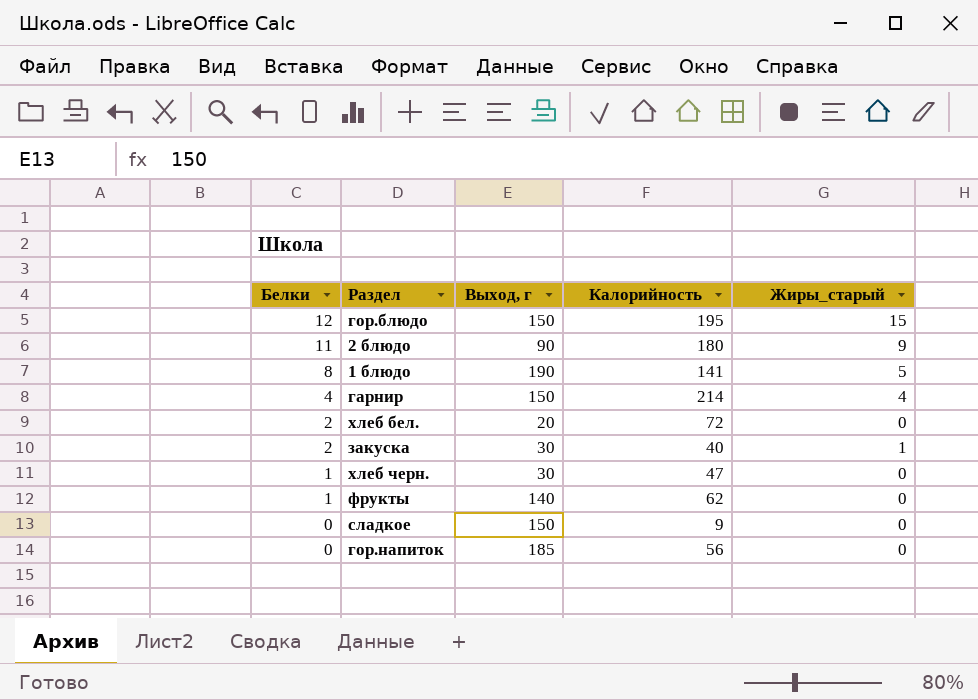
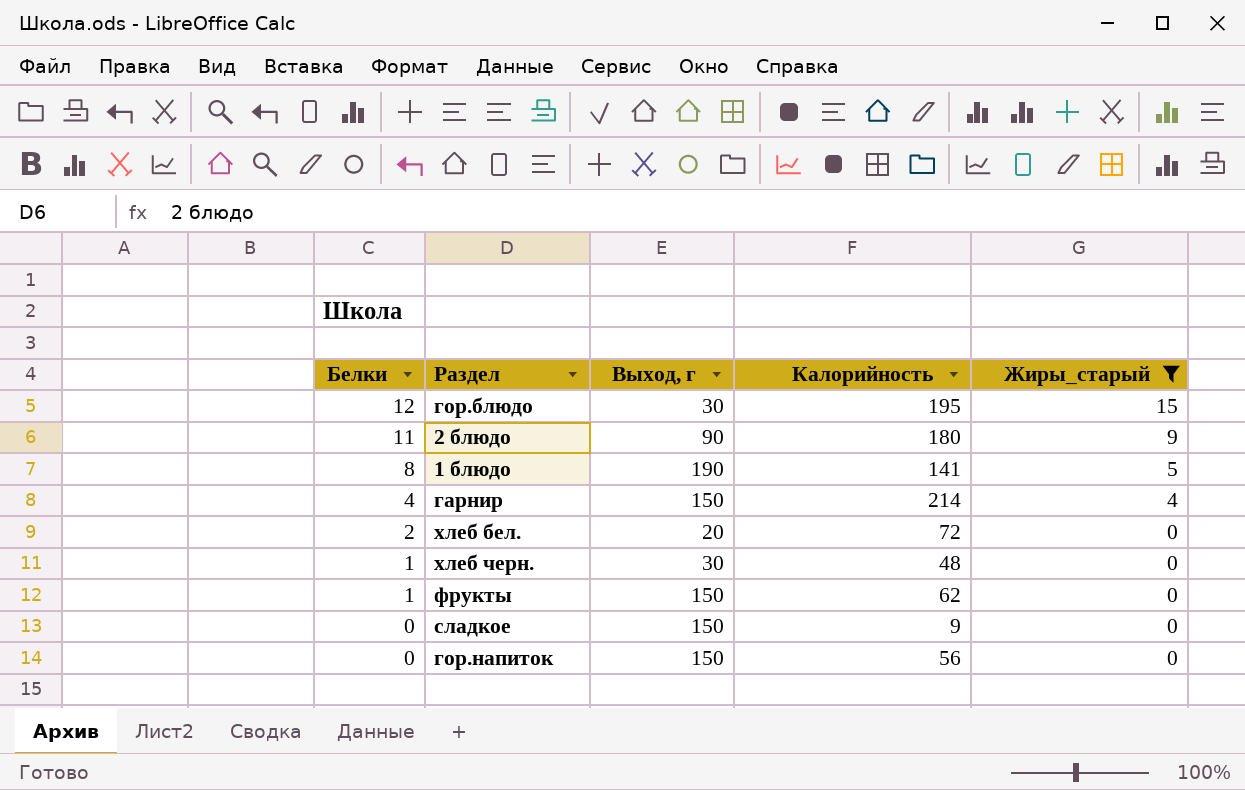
filter: none -> Жиры_старый != 1
гор.блюдо | Выход, г: 150 -> 30
хлеб черн. | Калорийность: 47 -> 48
фрукты | Выход, г: 140 -> 150
гор.напиток | Выход, г: 185 -> 150

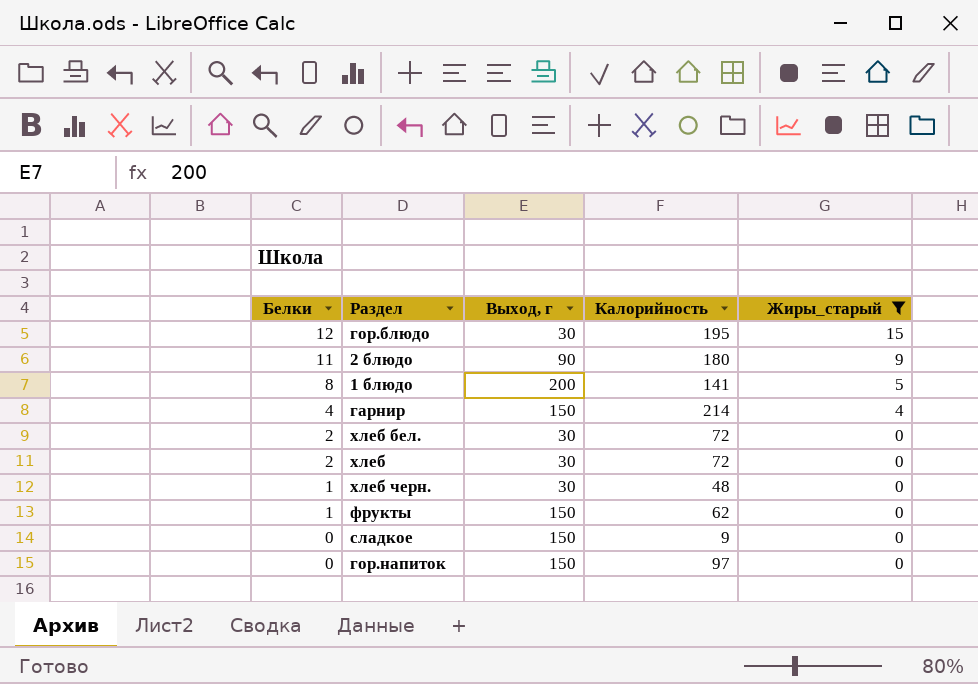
1 блюдо | Выход, г: 190 -> 200
хлеб бел. | Выход, г: 20 -> 30
row хлеб: none -> 2 | 30 | 72 | 0
гор.напиток | Калорийность: 56 -> 97

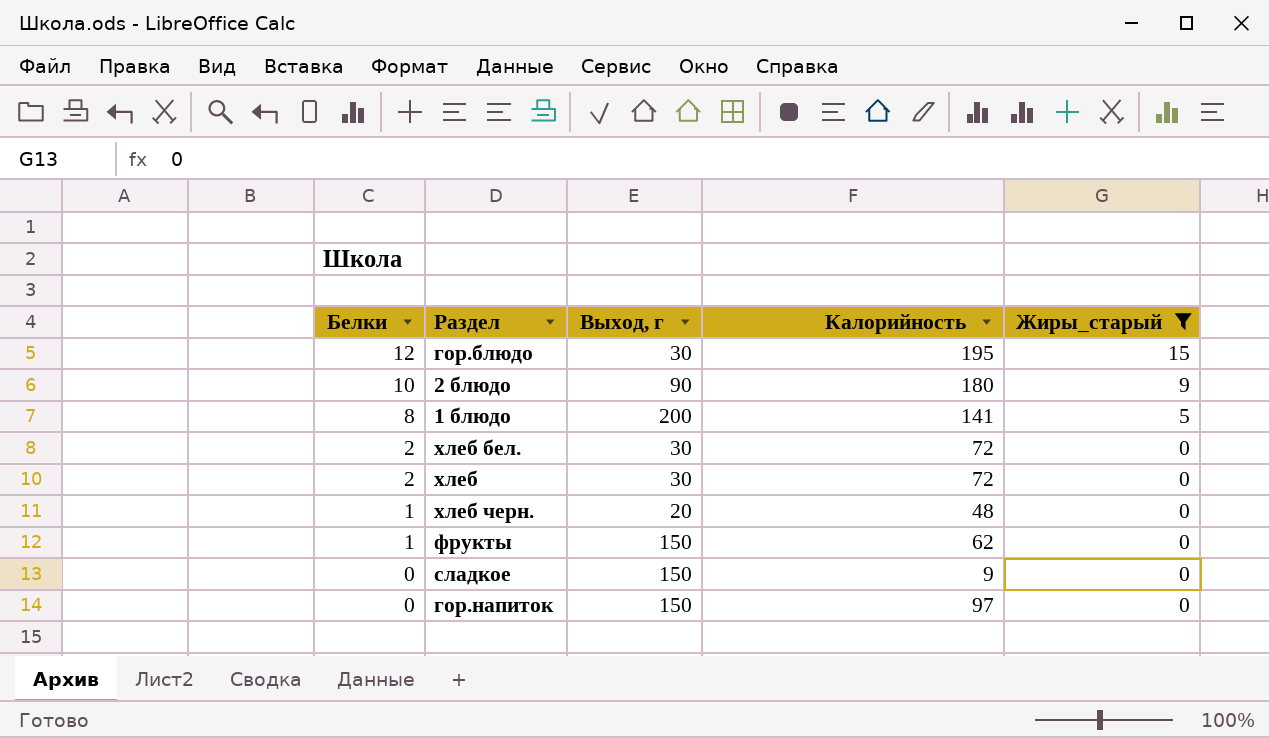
row гарнир: 4 | 150 | 214 | 4 -> none
2 блюдо | Белки: 11 -> 10
хлеб черн. | Выход, г: 30 -> 20

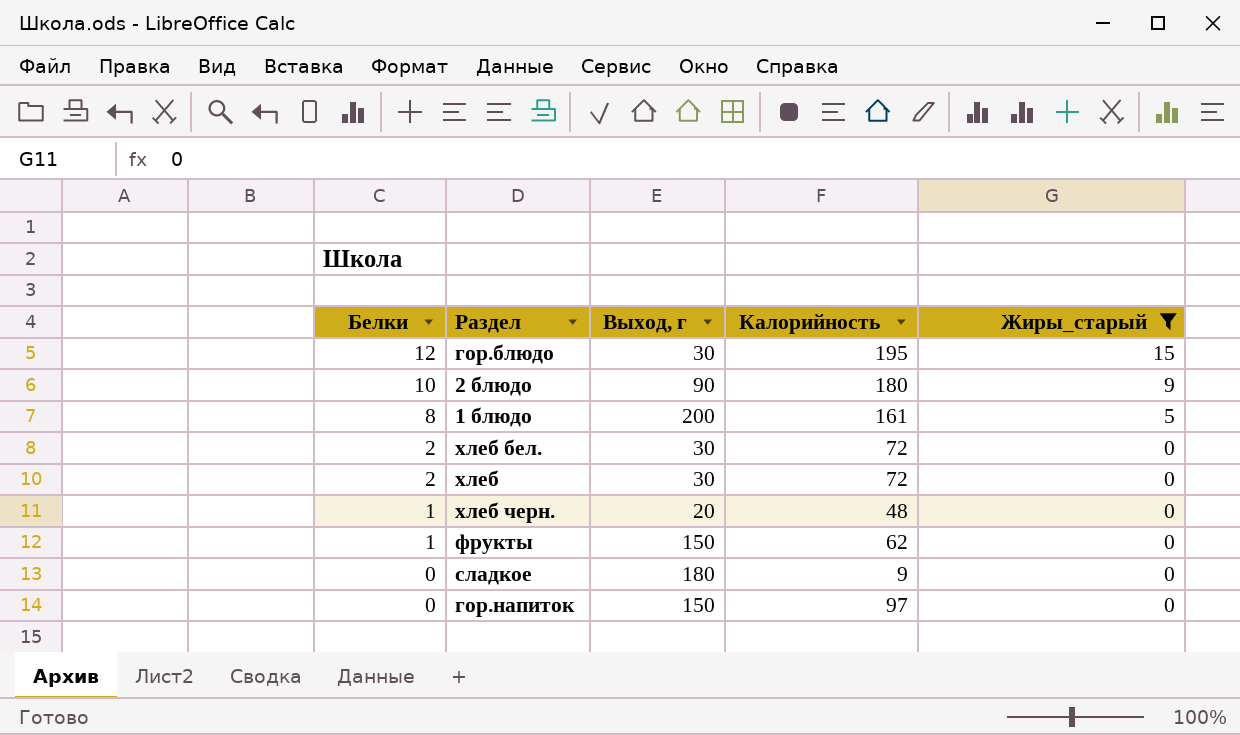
1 блюдо | Калорийность: 141 -> 161
сладкое | Выход, г: 150 -> 180

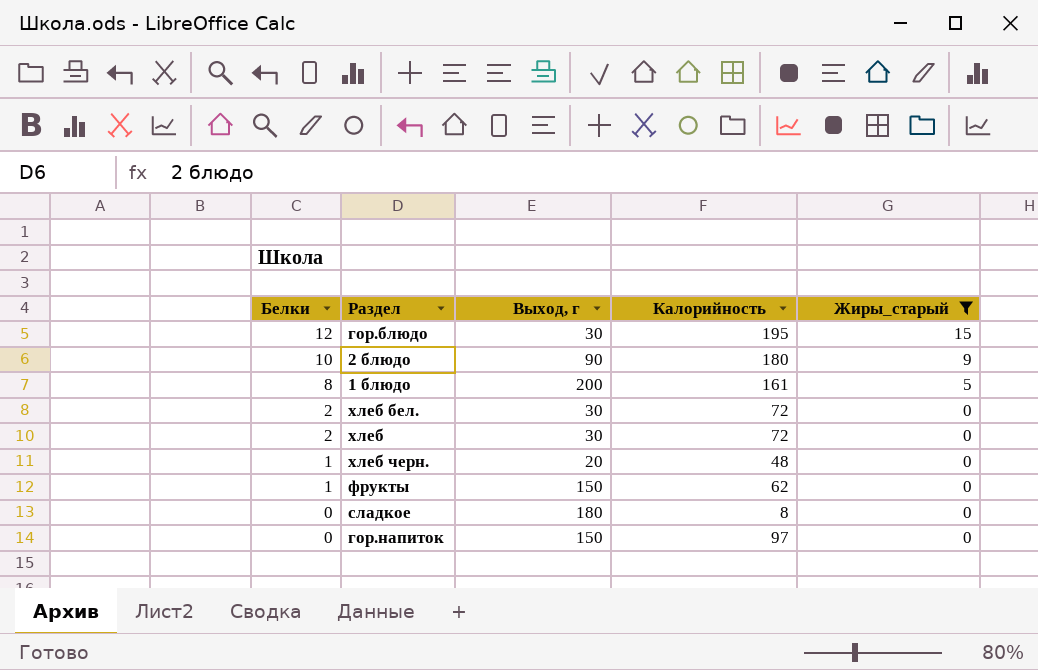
сладкое | Калорийность: 9 -> 8

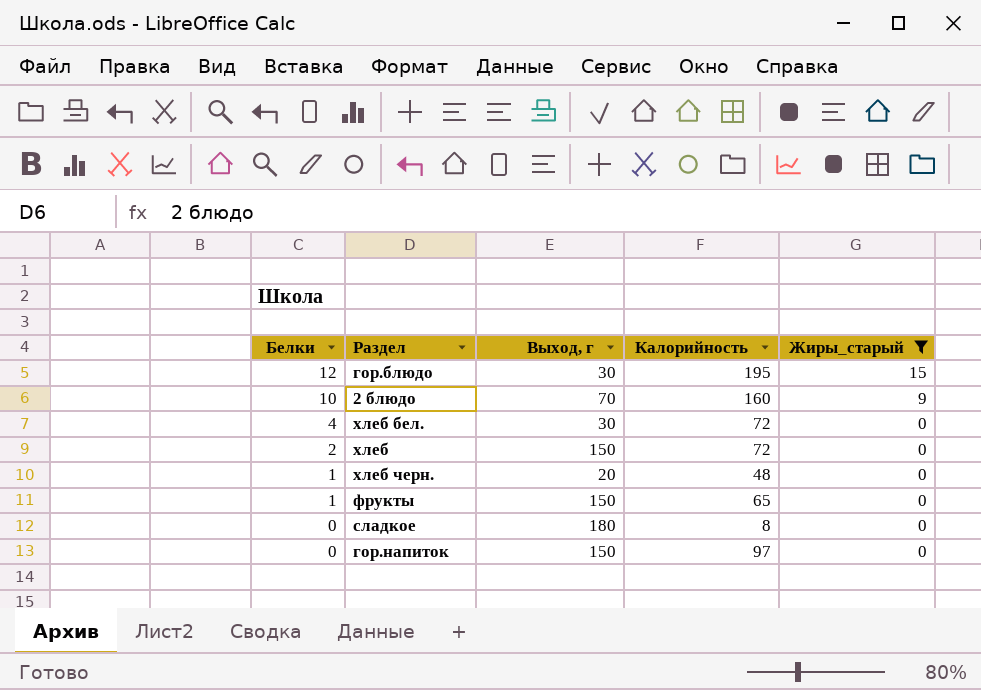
row 1 блюдо: 8 | 200 | 161 | 5 -> none
2 блюдо | Выход, г: 90 -> 70
2 блюдо | Калорийность: 180 -> 160
хлеб бел. | Белки: 2 -> 4
хлеб | Выход, г: 30 -> 150
фрукты | Калорийность: 62 -> 65

